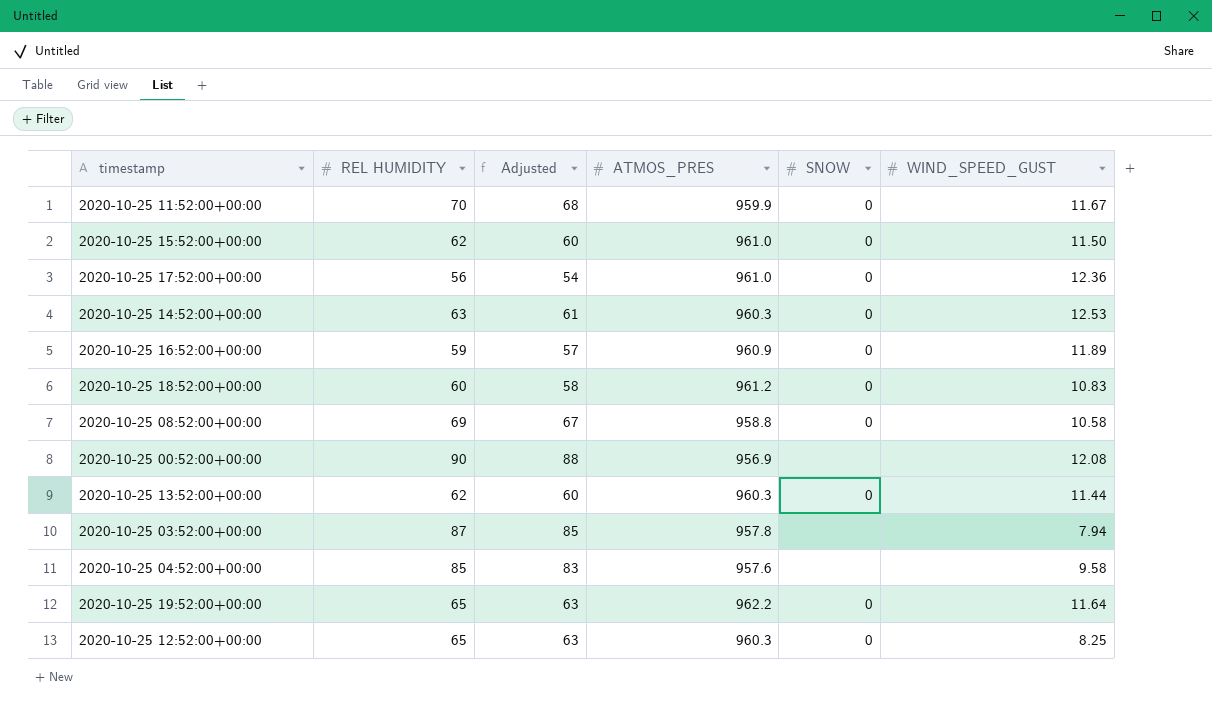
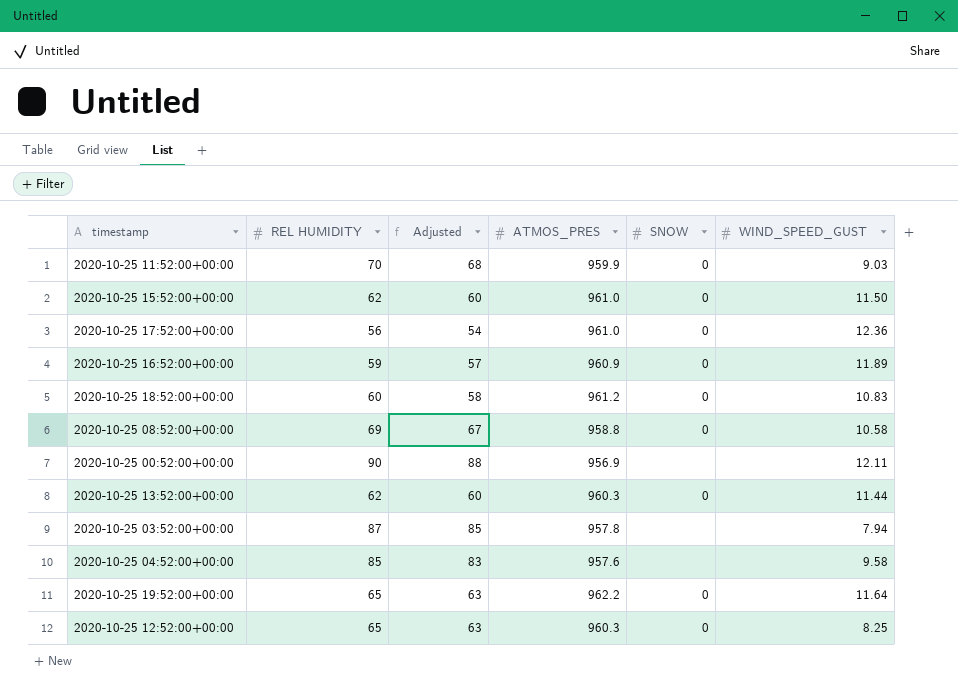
row 2020-10-25 14:52:00+00:00: 63 | 61 | 960.3 | 0 | 12.53 -> none
2020-10-25 11:52:00+00:00 | WIND_SPEED_GUST: 11.67 -> 9.03
2020-10-25 00:52:00+00:00 | WIND_SPEED_GUST: 12.08 -> 12.11

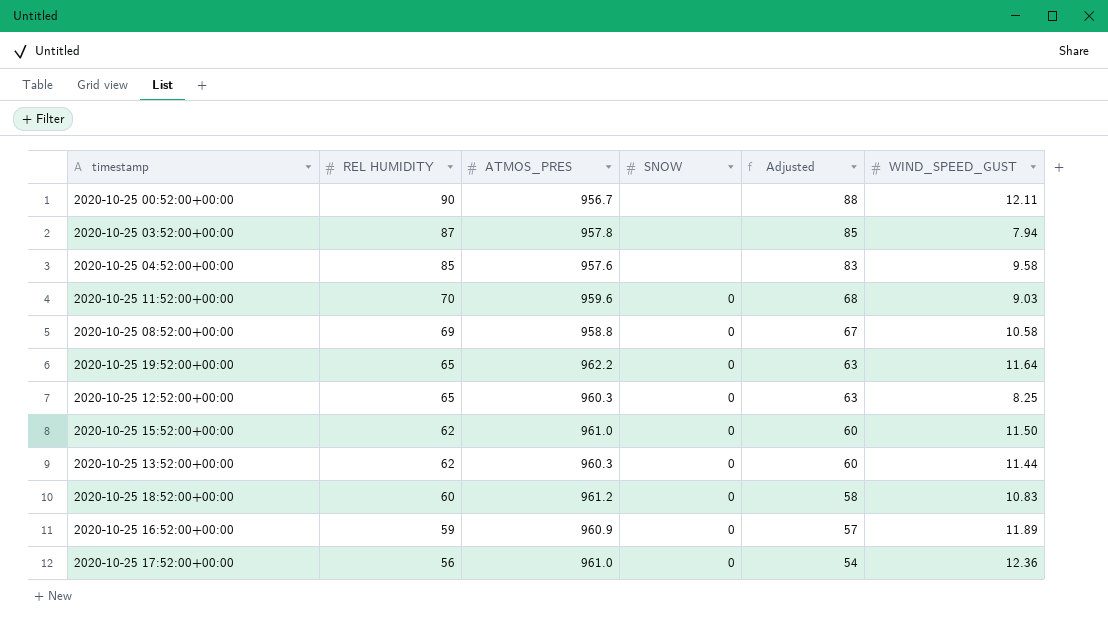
row order: none -> REL HUMIDITY descending
column Adjusted | position: 3 -> 5
2020-10-25 00:52:00+00:00 | ATMOS_PRES: 956.9 -> 956.7
2020-10-25 11:52:00+00:00 | ATMOS_PRES: 959.9 -> 959.6

